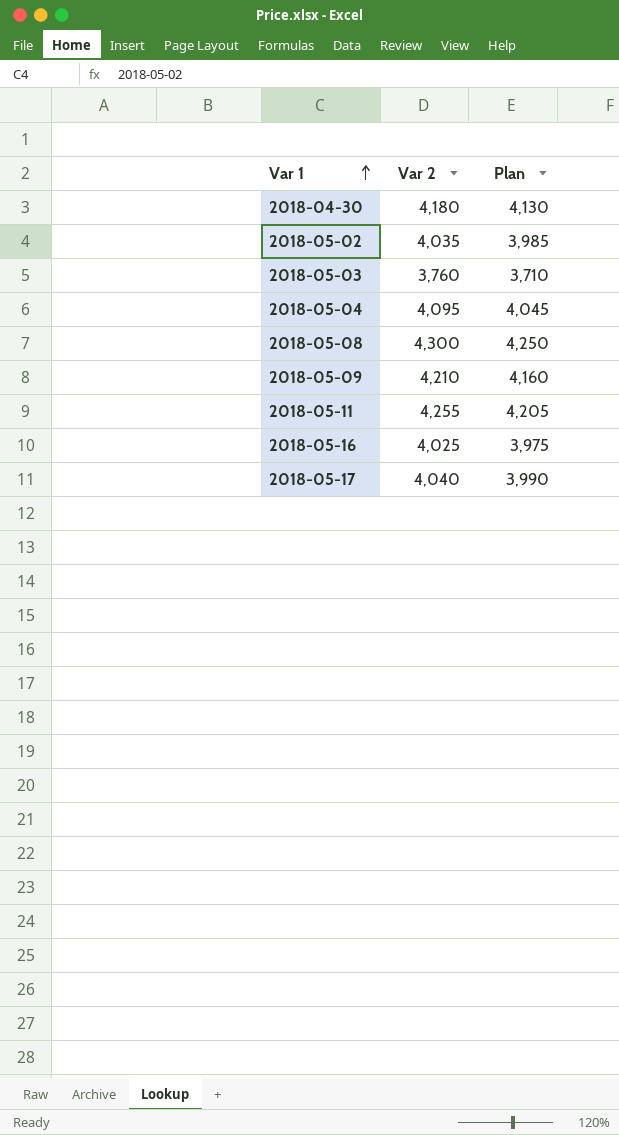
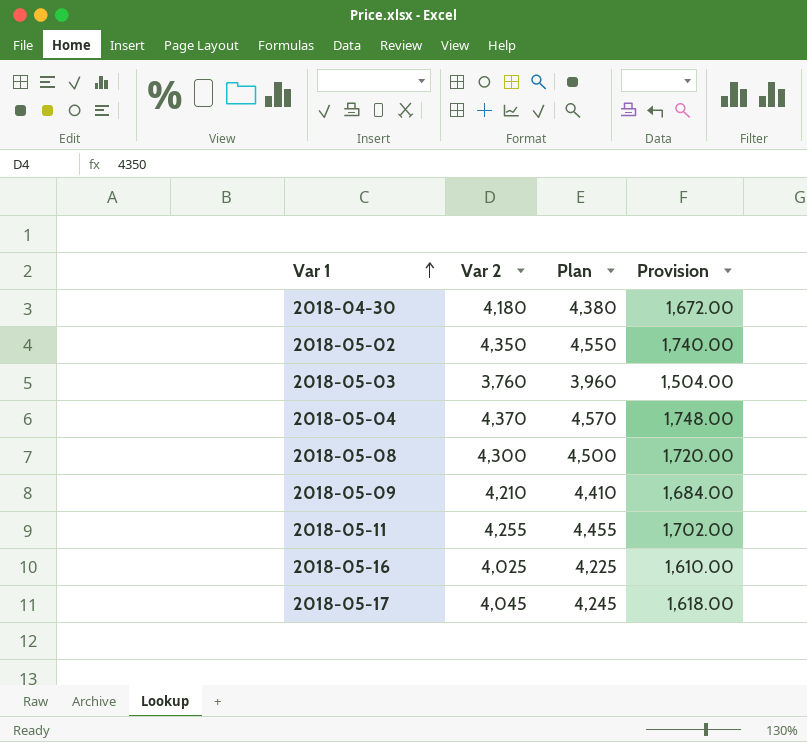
column Plan | formula: [Var 2] - 50 -> [Var 2] + 200
column Provision | formula: none -> [Var 2] * 0.4
2018-05-02 | Var 2: 4,035 -> 4,350
2018-05-04 | Var 2: 4,095 -> 4,370
2018-05-17 | Var 2: 4,040 -> 4,045

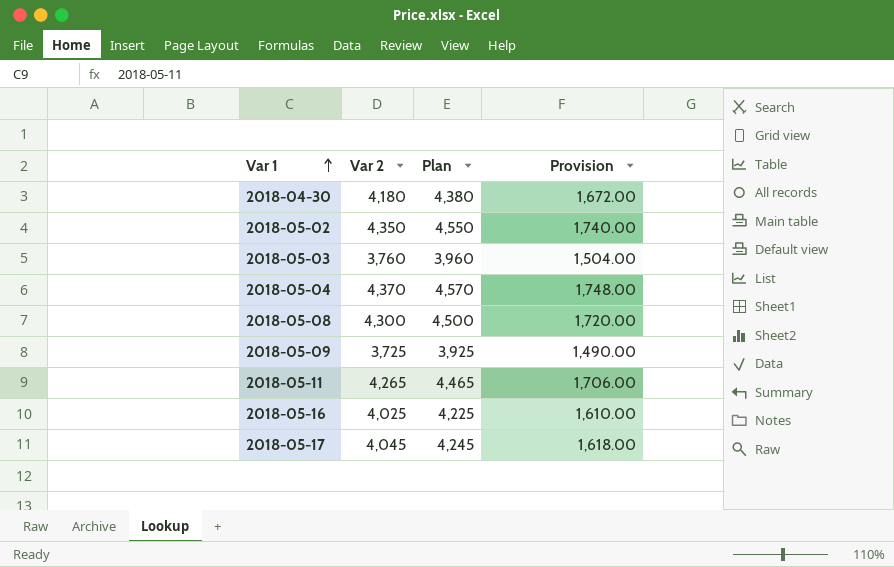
2018-05-09 | Var 2: 4,210 -> 3,725
2018-05-09 | Plan: 4,410 -> 3,925
2018-05-09 | Provision: 1,684.00 -> 1,490.00
2018-05-11 | Var 2: 4,255 -> 4,265
2018-05-11 | Plan: 4,455 -> 4,465
2018-05-11 | Provision: 1,702.00 -> 1,706.00

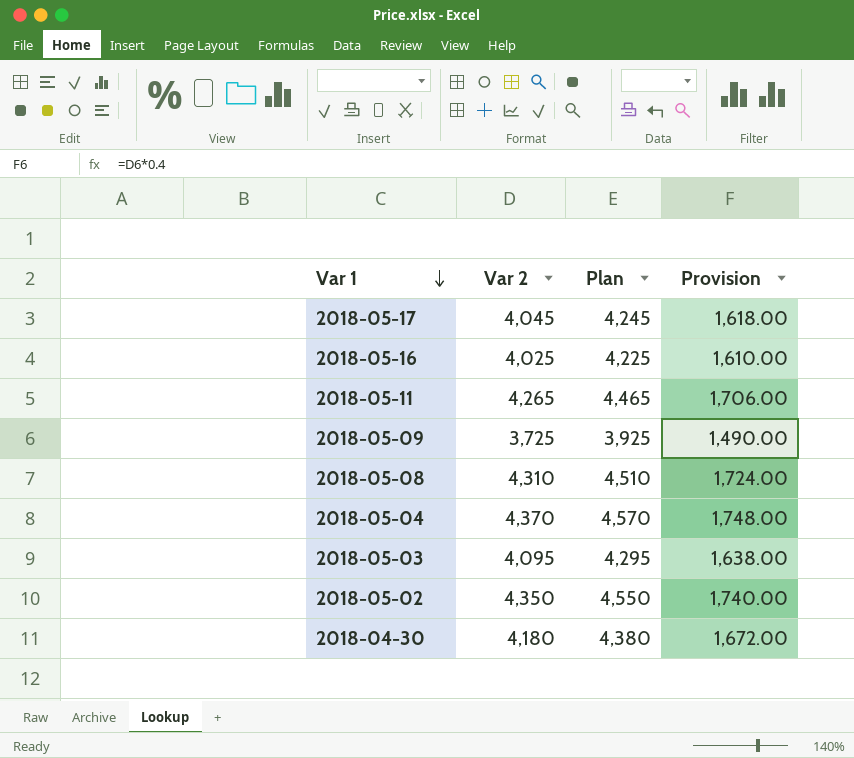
row order: Var 1 ascending -> Var 1 descending
2018-05-08 | Var 2: 4,300 -> 4,310
2018-05-08 | Plan: 4,500 -> 4,510
2018-05-08 | Provision: 1,720.00 -> 1,724.00
2018-05-03 | Var 2: 3,760 -> 4,095
2018-05-03 | Plan: 3,960 -> 4,295
2018-05-03 | Provision: 1,504.00 -> 1,638.00

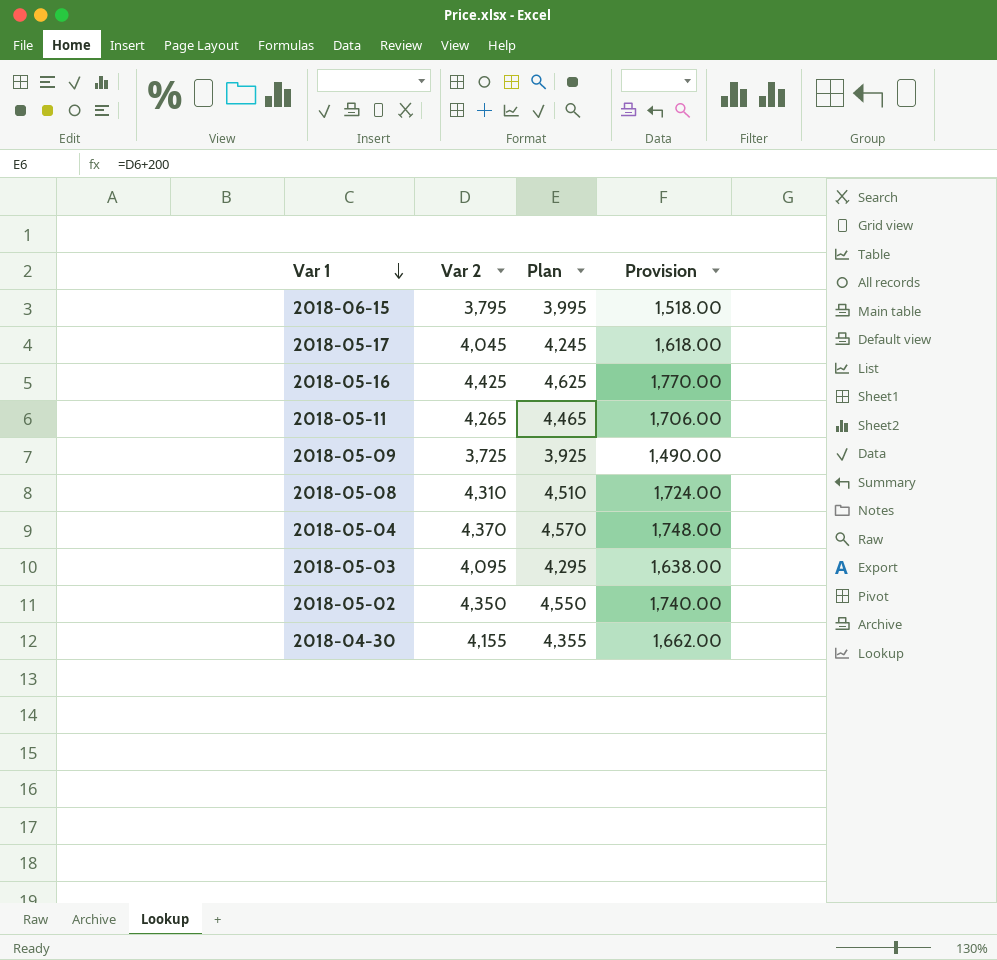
row 2018-06-15: none -> 3,795 | 3,995 | 1,518.00
2018-05-16 | Var 2: 4,025 -> 4,425
2018-05-16 | Plan: 4,225 -> 4,625
2018-05-16 | Provision: 1,610.00 -> 1,770.00
2018-04-30 | Var 2: 4,180 -> 4,155
2018-04-30 | Plan: 4,380 -> 4,355
2018-04-30 | Provision: 1,672.00 -> 1,662.00

